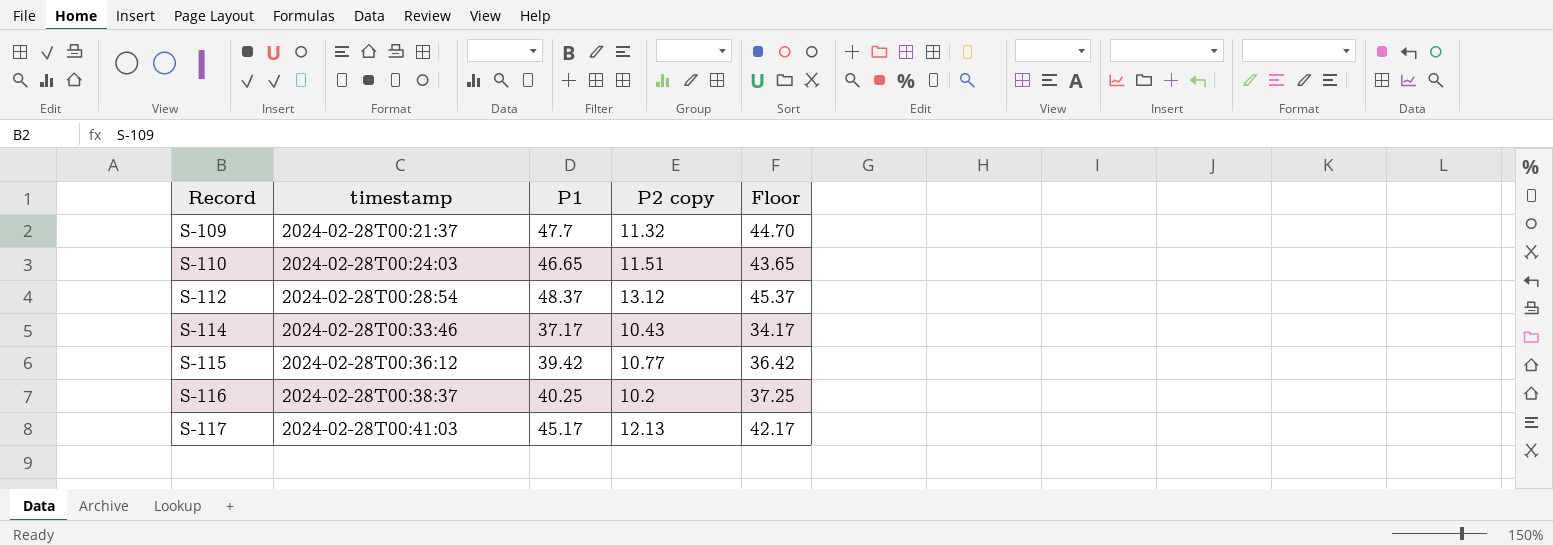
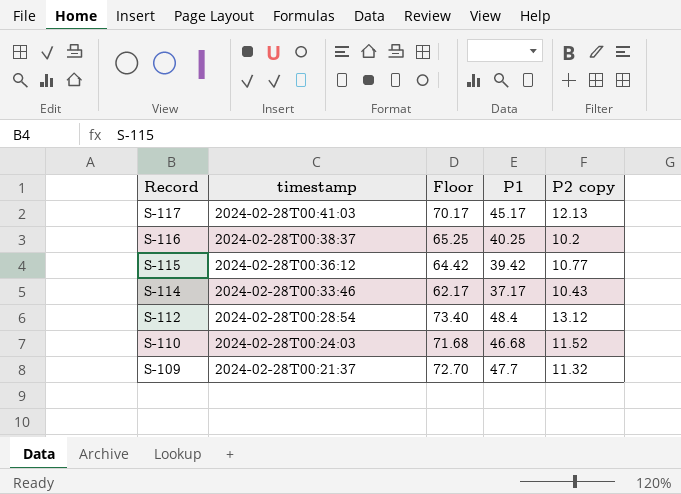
row order: Record ascending -> Record descending
column Floor | formula: [P1] - 3 -> [P1] + 25
column Floor | position: 5 -> 3
S-112 | P1: 48.37 -> 48.4
S-110 | P1: 46.65 -> 46.68
S-110 | P2 copy: 11.51 -> 11.52

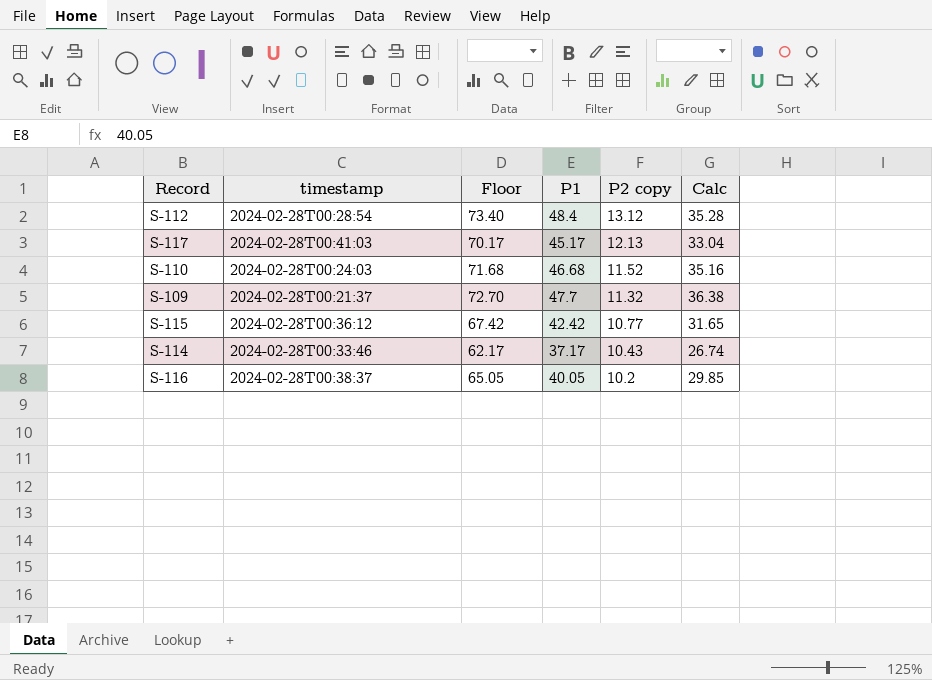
row order: Record descending -> P2 copy descending
column Calc | formula: none -> [P1] - [P2 copy]
S-115 | Floor: 64.42 -> 67.42
S-115 | P1: 39.42 -> 42.42
S-116 | Floor: 65.25 -> 65.05
S-116 | P1: 40.25 -> 40.05

